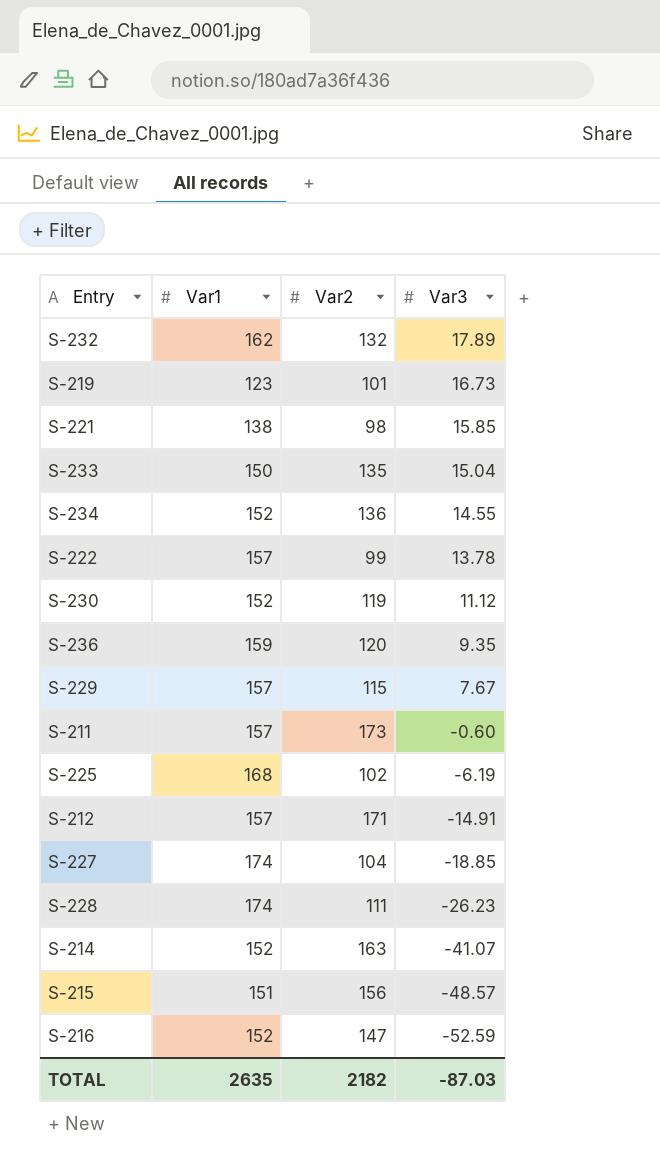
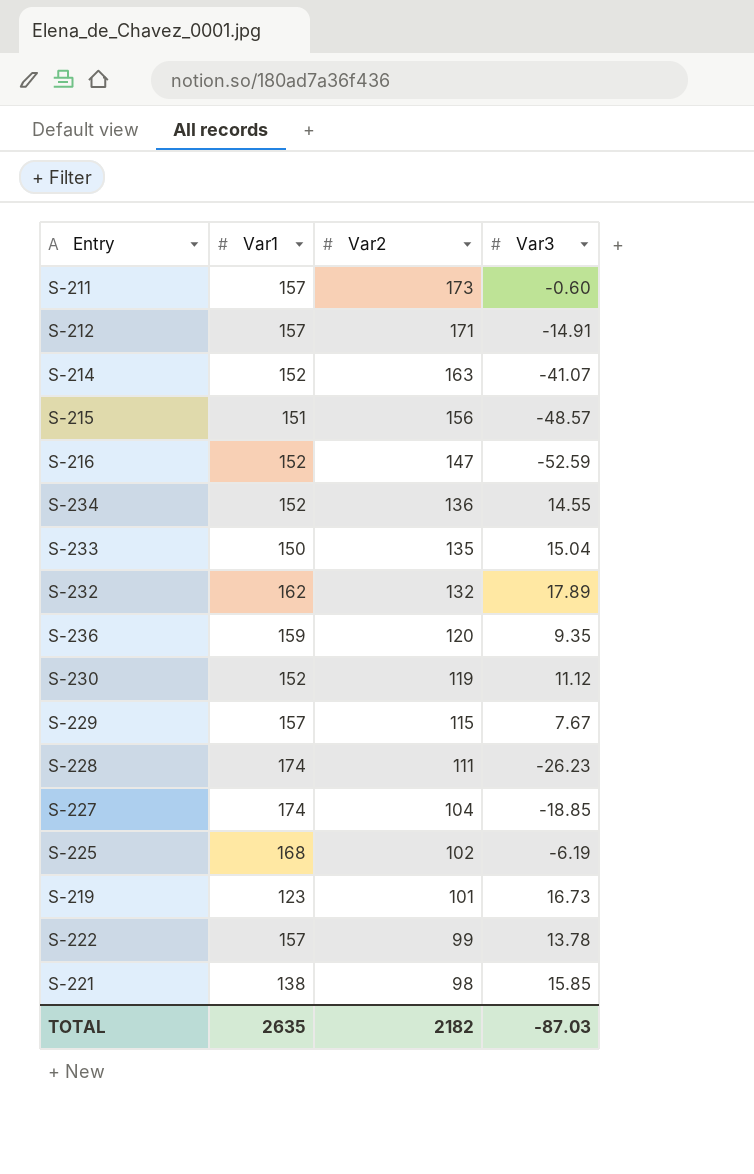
row order: Var3 descending -> Var2 descending

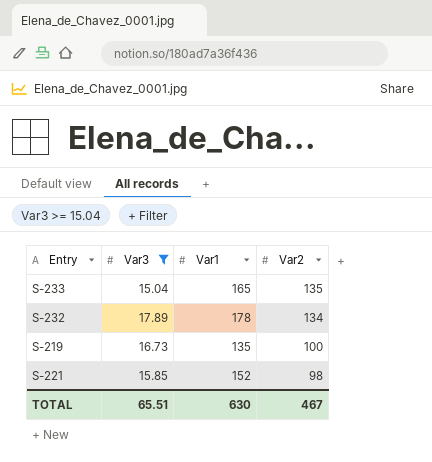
filter: none -> Var3 >= 15.04
column Var3 | position: 4 -> 2
S-233 | Var1: 150 -> 165
S-232 | Var1: 162 -> 178
S-232 | Var2: 132 -> 134
S-219 | Var1: 123 -> 135
S-219 | Var2: 101 -> 100
S-221 | Var1: 138 -> 152
TOTAL | Var3: -87.03 -> 65.51
TOTAL | Var1: 2635 -> 630
TOTAL | Var2: 2182 -> 467

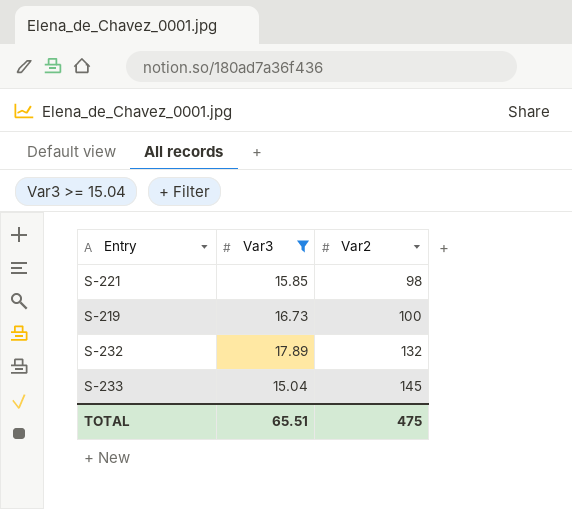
row order: Var2 descending -> Var2 ascending
column Var1 | position: 3 -> none
S-232 | Var2: 134 -> 132
S-233 | Var2: 135 -> 145
TOTAL | Var2: 467 -> 475

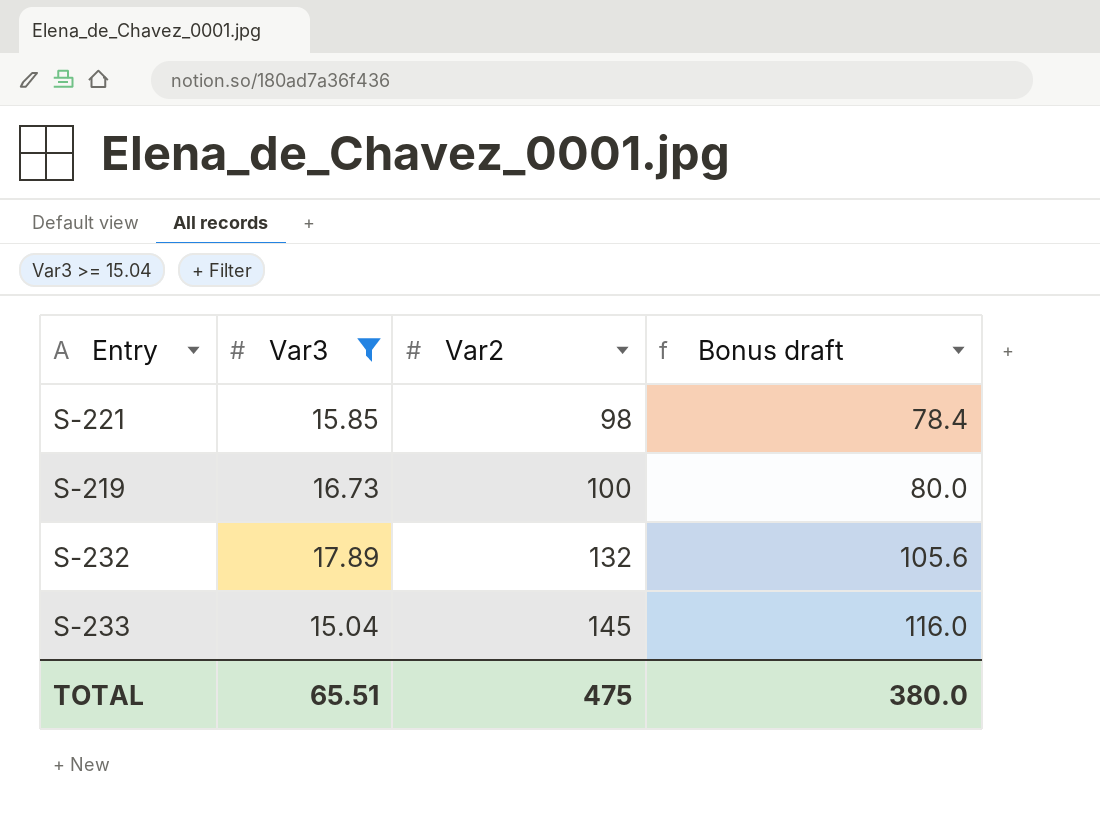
column Bonus draft | formula: none -> [Var2] * 0.8

